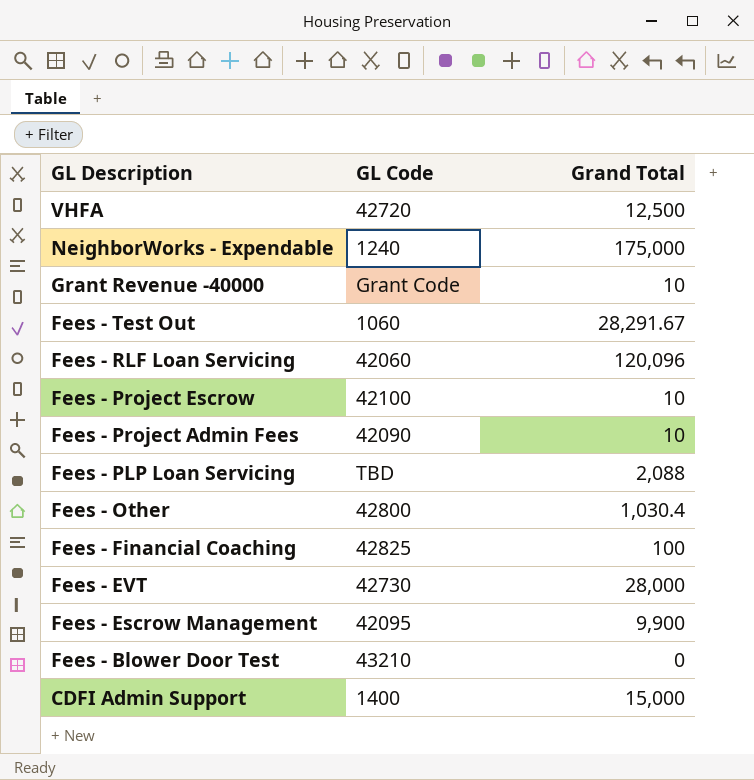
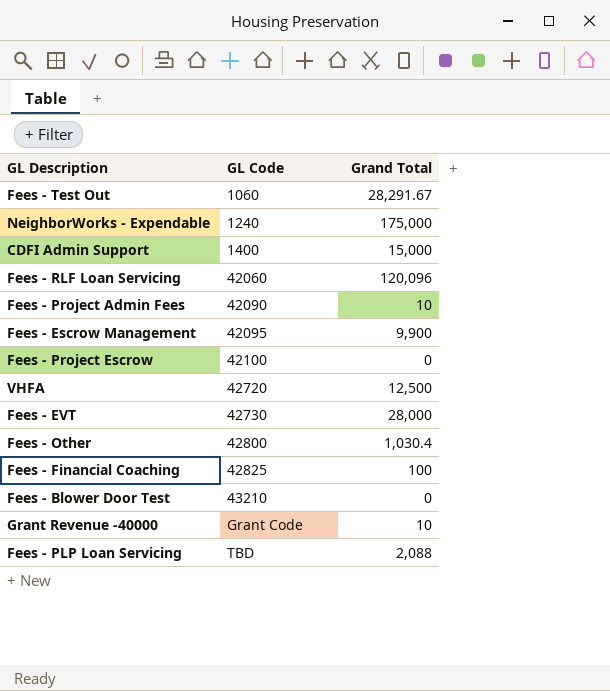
row order: GL Description descending -> GL Code ascending
Fees - Project Escrow | Grand Total: 10 -> 0

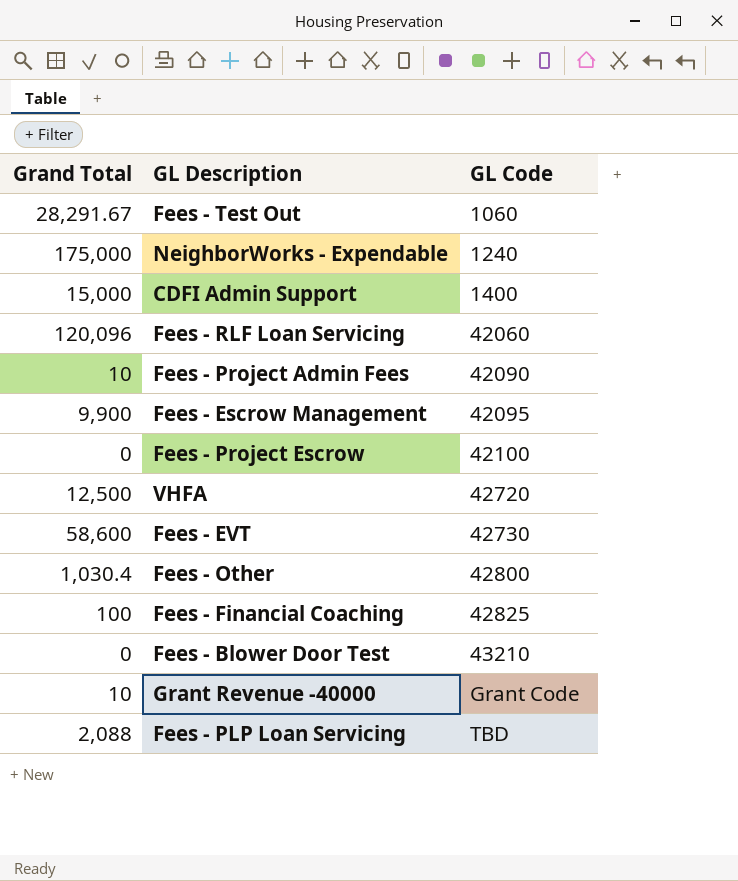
column Grand Total | position: 3 -> 1
Fees - EVT | Grand Total: 28,000 -> 58,600

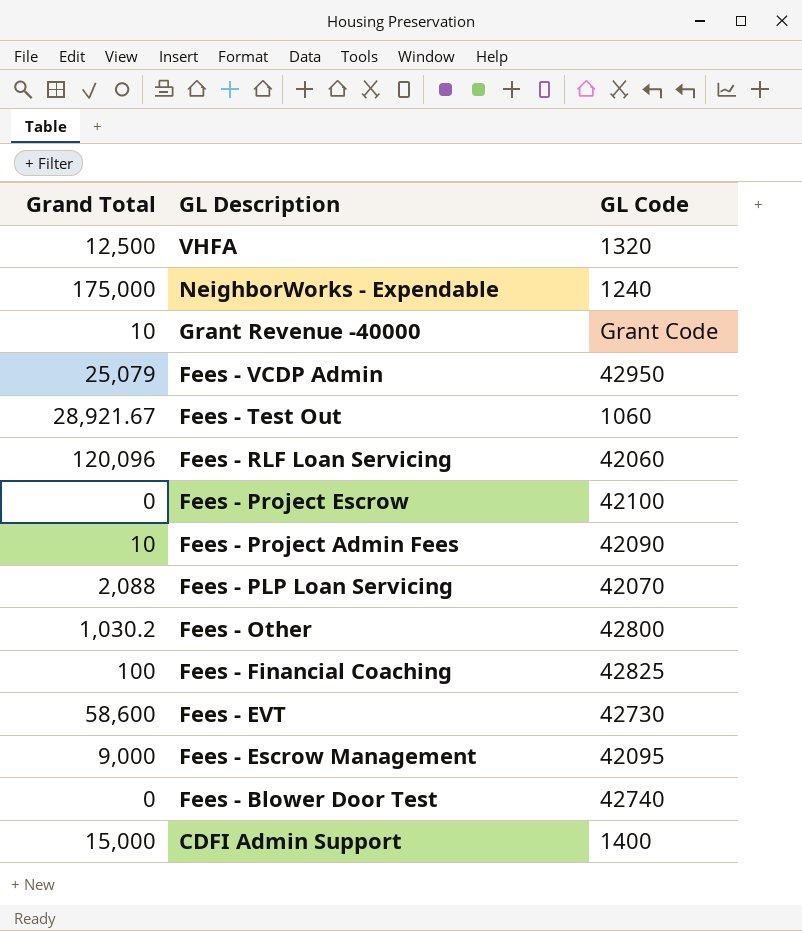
row order: GL Code ascending -> GL Description descending
VHFA | GL Code: 42720 -> 1320
row Fees - VCDP Admin: none -> 25,079 | 42950
Fees - Test Out | Grand Total: 28,291.67 -> 28,921.67
Fees - PLP Loan Servicing | GL Code: TBD -> 42070
Fees - Other | Grand Total: 1,030.4 -> 1,030.2
Fees - Escrow Management | Grand Total: 9,900 -> 9,000
Fees - Blower Door Test | GL Code: 43210 -> 42740

